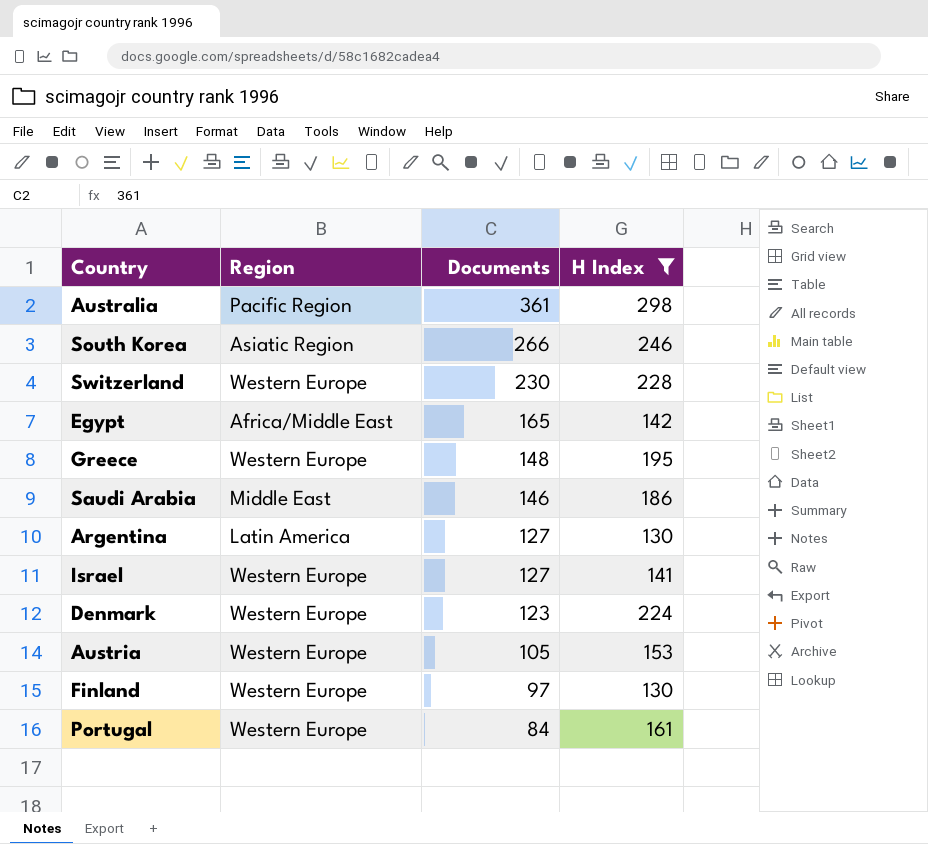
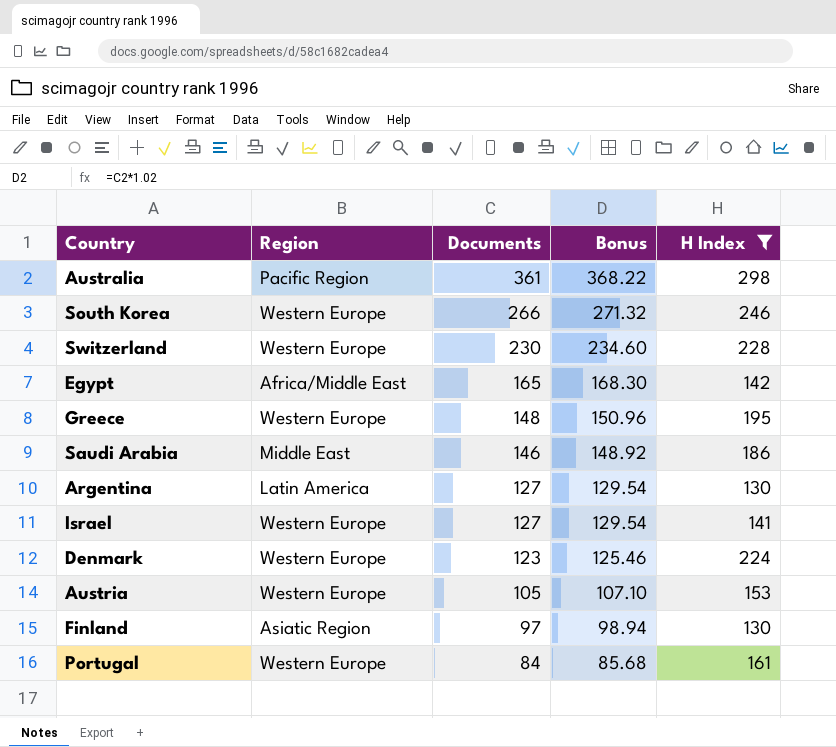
column Bonus | formula: none -> [Documents] * 1.02
South Korea | Region: Asiatic Region -> Western Europe
Finland | Region: Western Europe -> Asiatic Region

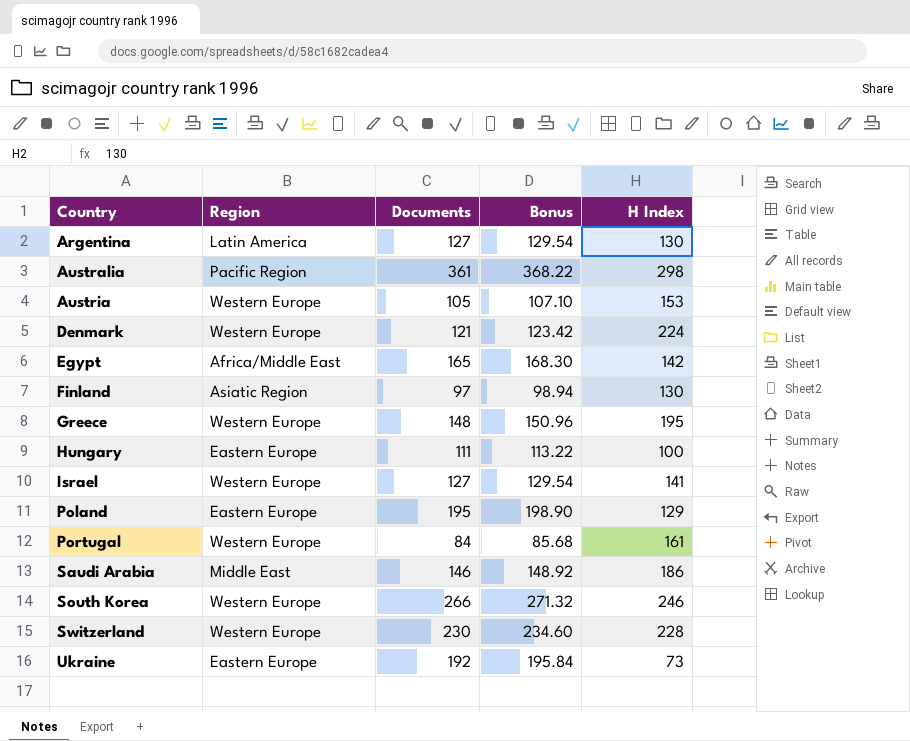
filter: H Index >= 130 -> none
row order: Documents descending -> Country ascending
Denmark | Documents: 123 -> 121
Denmark | Bonus: 125.46 -> 123.42

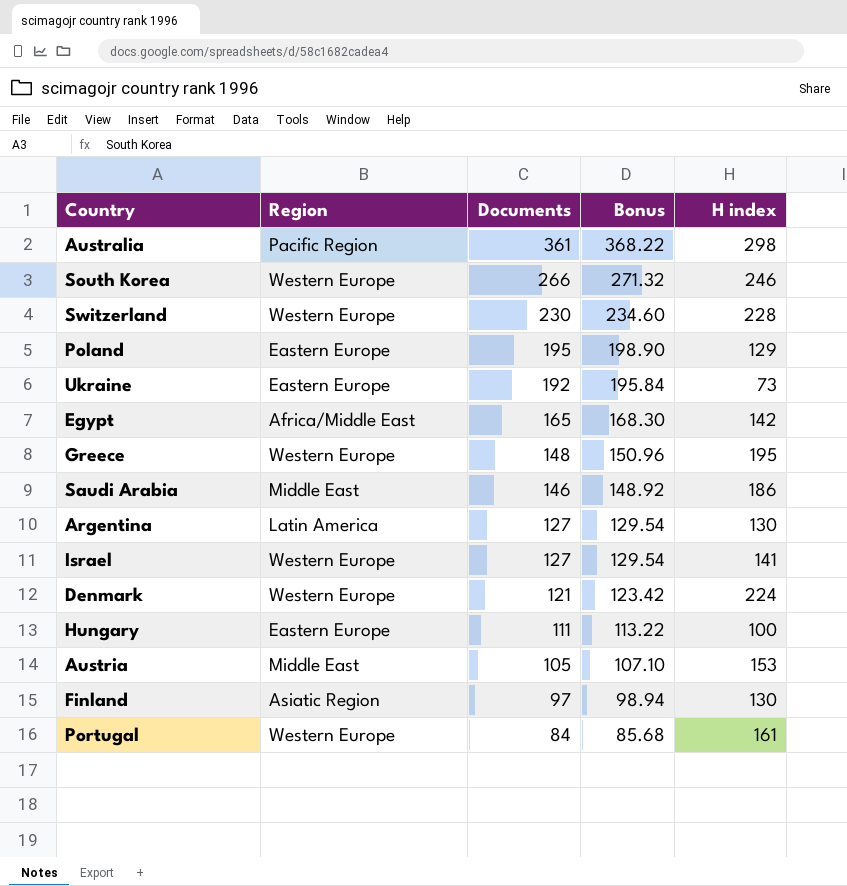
row order: Country ascending -> Documents descending
column name: H Index -> H index
Austria | Region: Western Europe -> Middle East

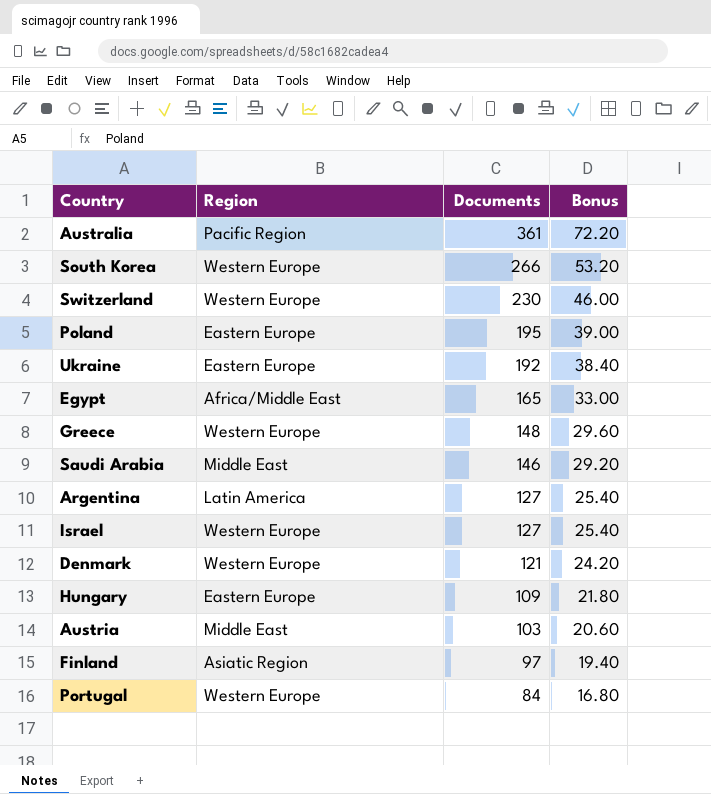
column H index | position: 5 -> none
column Bonus | formula: [Documents] * 1.02 -> [Documents] * 0.2
Hungary | Documents: 111 -> 109
Austria | Documents: 105 -> 103

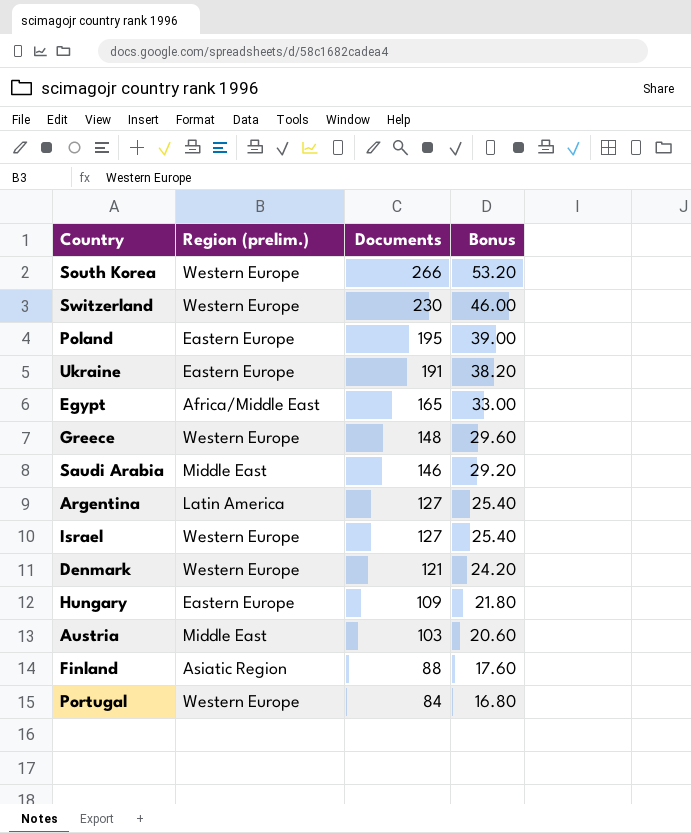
column name: Region -> Region (prelim.)
row Australia: Pacific Region | 361 | 72.20 -> none
Ukraine | Documents: 192 -> 191
Ukraine | Bonus: 38.40 -> 38.20
Finland | Documents: 97 -> 88
Finland | Bonus: 19.40 -> 17.60

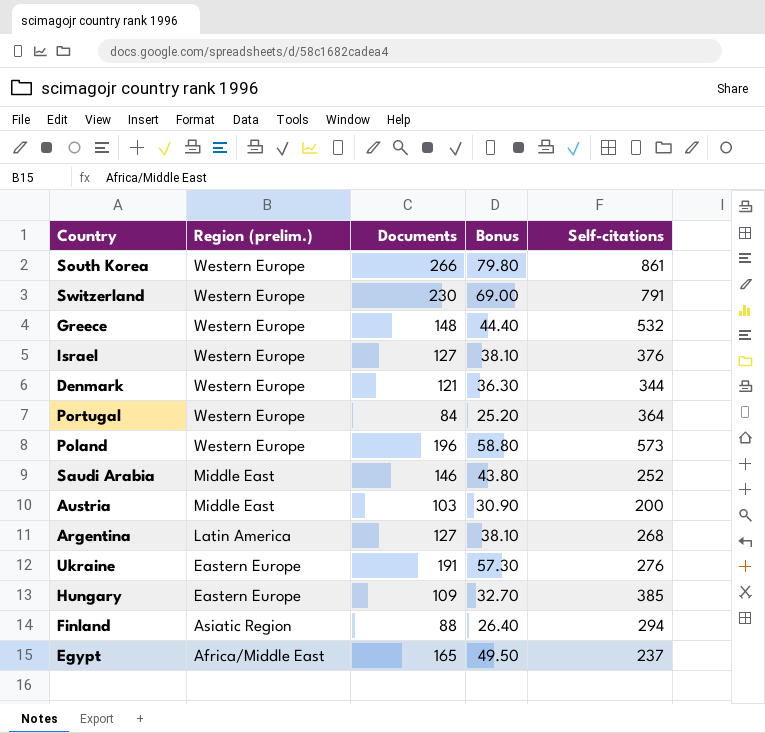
row order: Documents descending -> Region (prelim.) descending
column Bonus | formula: [Documents] * 0.2 -> [Documents] * 0.3
column Self-citations | position: none -> 5
Poland | Region (prelim.): Eastern Europe -> Western Europe
Poland | Documents: 195 -> 196

